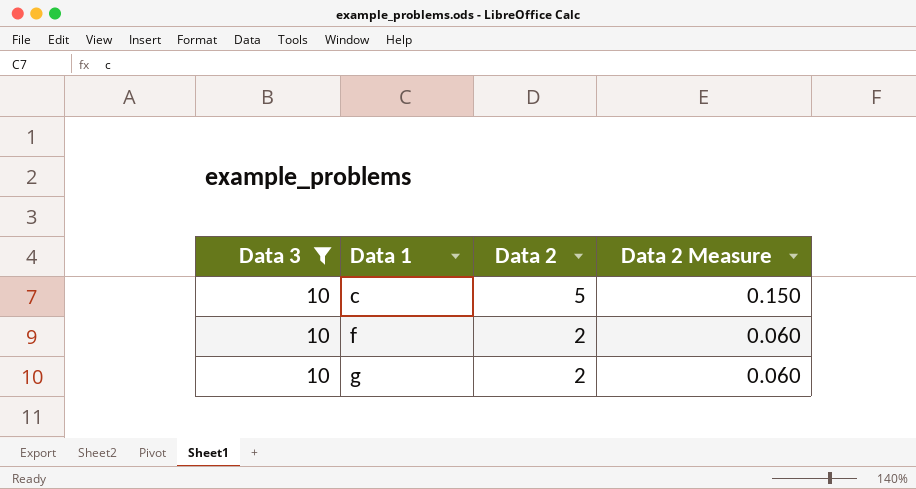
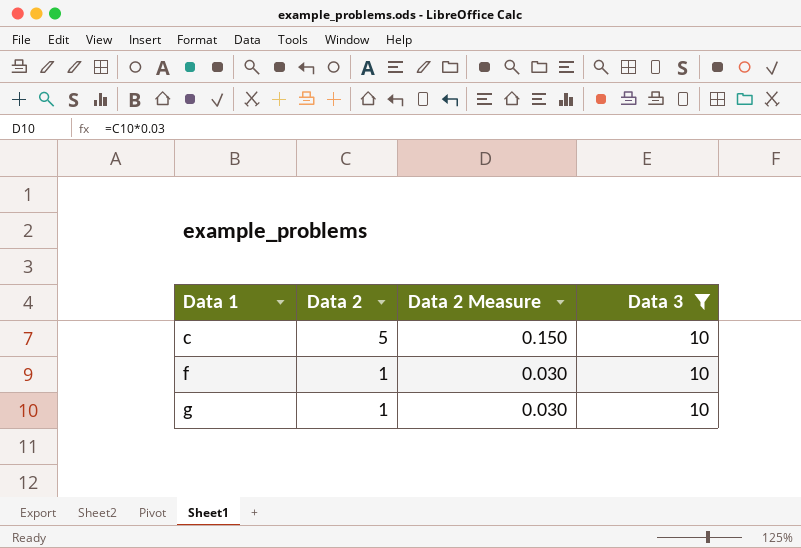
column Data 3 | position: 1 -> 4
f | Data 2: 2 -> 1
f | Data 2 Measure: 0.060 -> 0.030
g | Data 2: 2 -> 1
g | Data 2 Measure: 0.060 -> 0.030

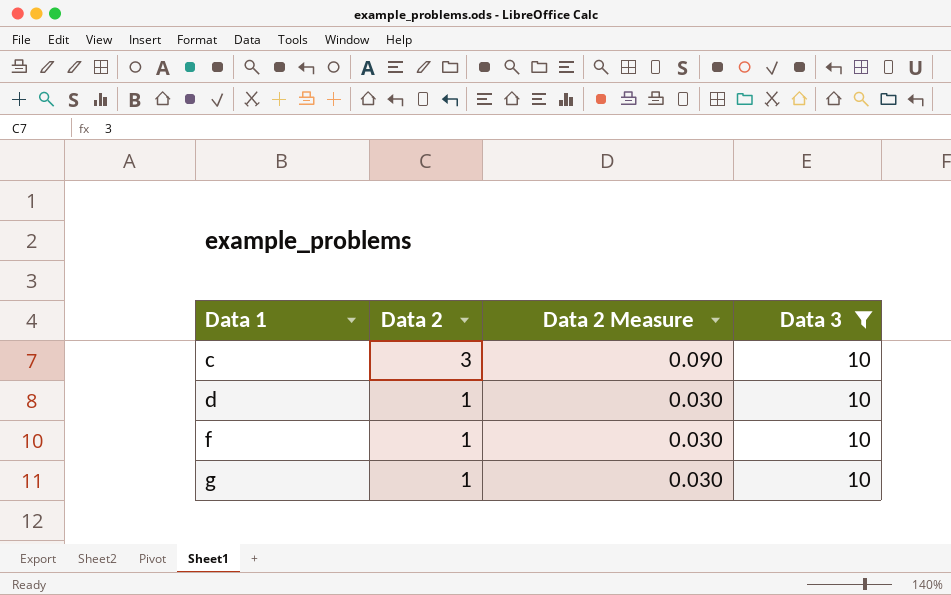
c | Data 2: 5 -> 3
c | Data 2 Measure: 0.150 -> 0.090
row d: none -> 1 | 0.030 | 10

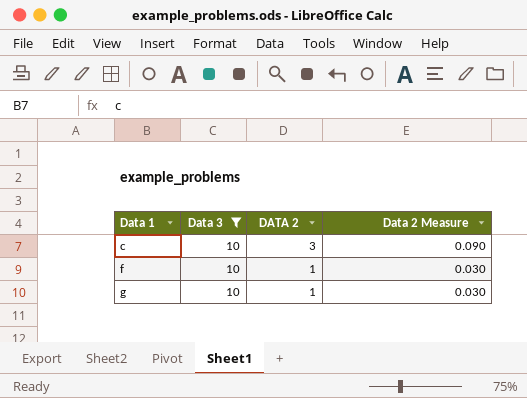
column Data 3 | position: 4 -> 2
column name: Data 2 -> DATA 2
row d: 1 | 0.030 | 10 -> none

